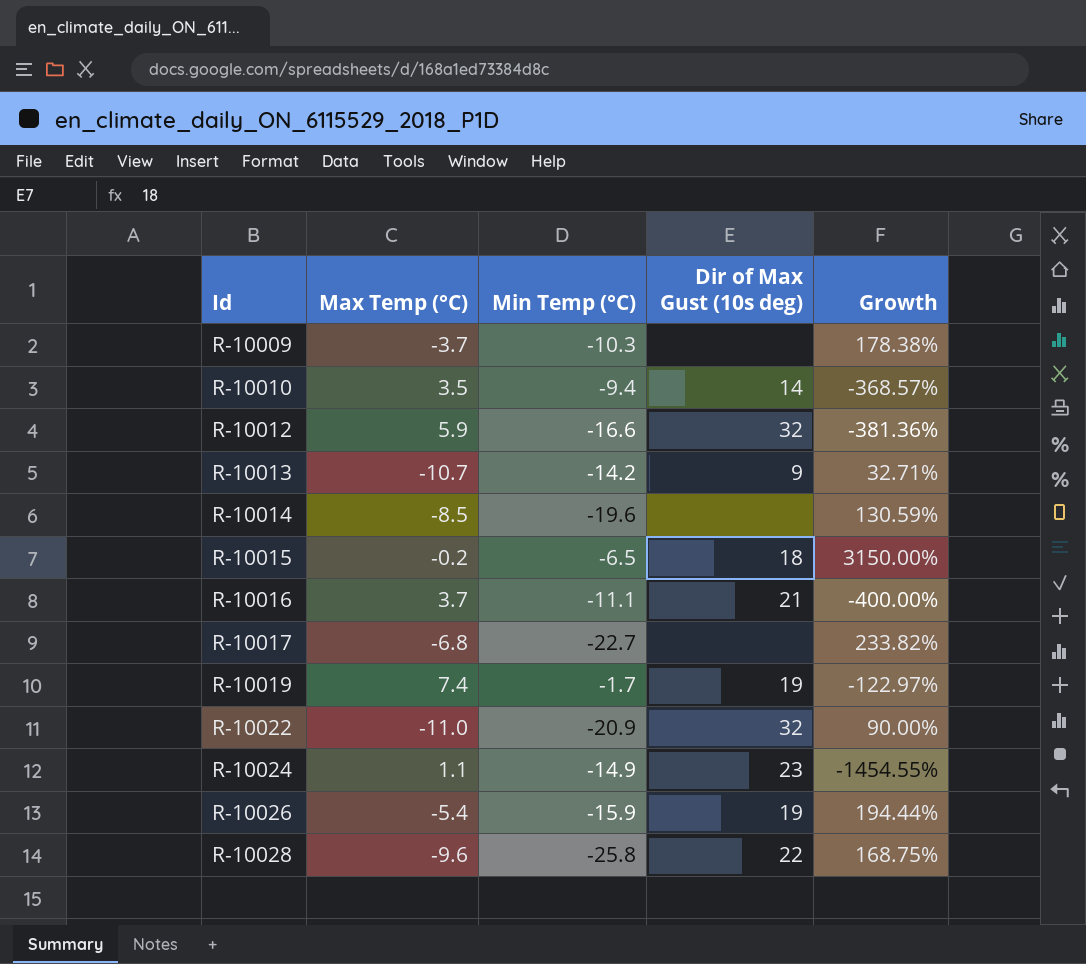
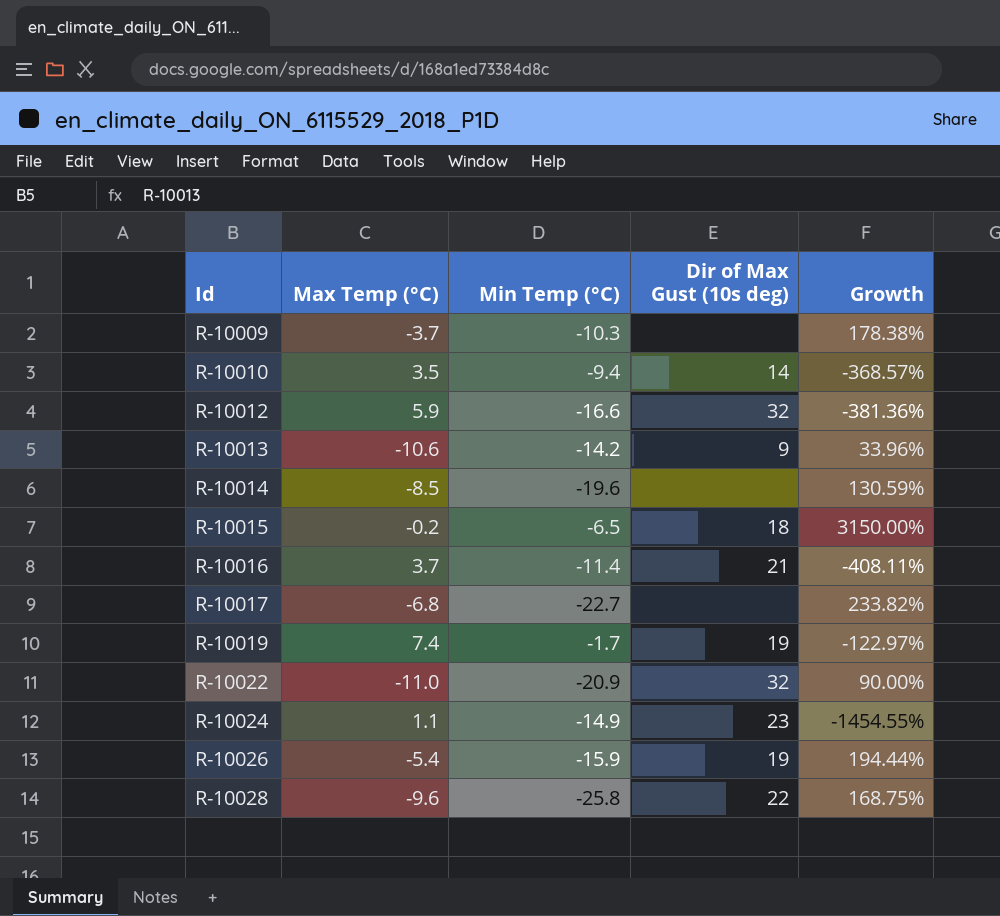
R-10013 | Max Temp (°C): -10.7 -> -10.6
R-10013 | Growth: 32.71% -> 33.96%
R-10016 | Min Temp (°C): -11.1 -> -11.4
R-10016 | Growth: -400.00% -> -408.11%

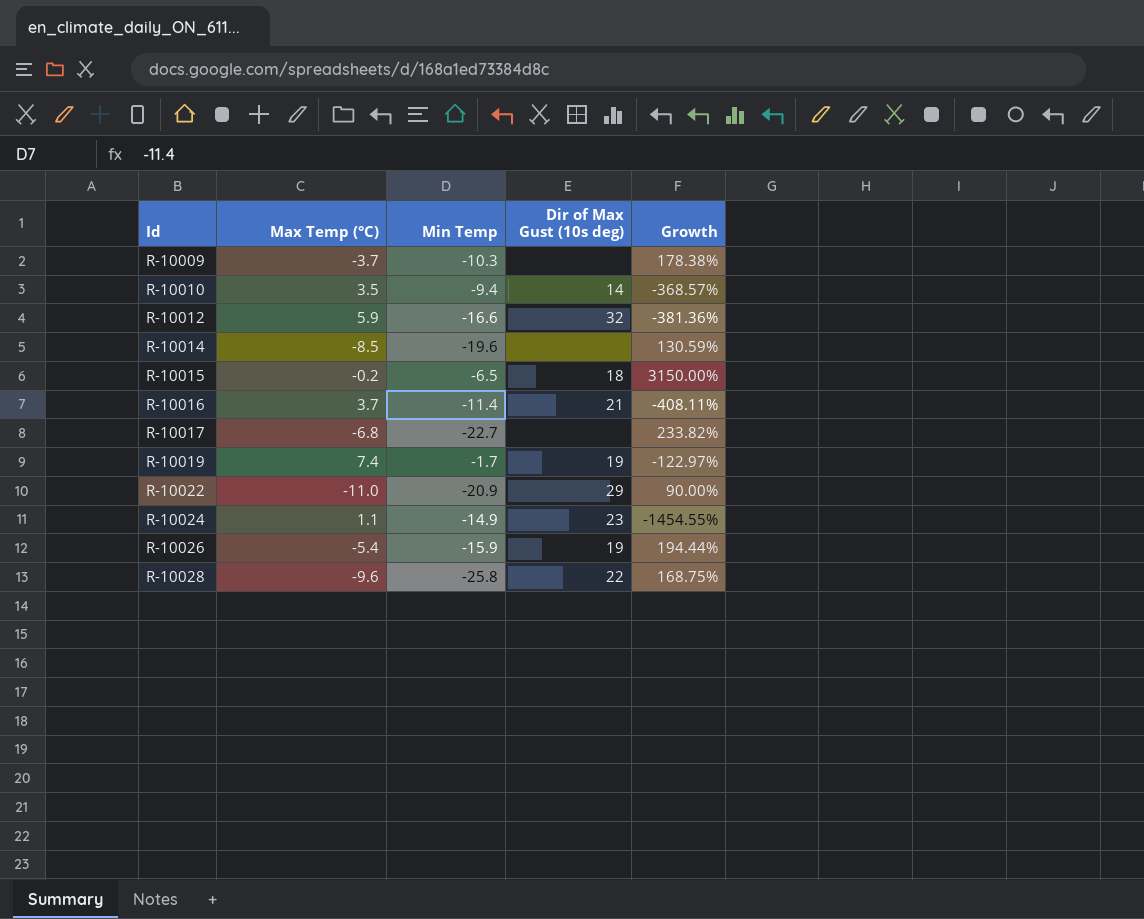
column name: Min Temp (°C) -> Min Temp
row R-10013: -10.6 | -14.2 | 9 | 33.96% -> none
R-10022 | Dir of Max Gust (10s deg): 32 -> 29

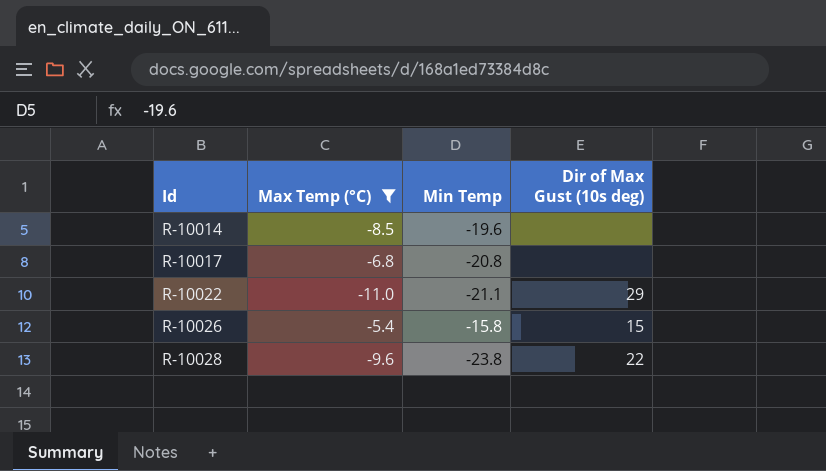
filter: none -> Max Temp (°C) <= -5.4
column Growth | formula: ([Min Temp] - [Max Temp (°C)]) / [Max Temp (°C)] -> none
R-10017 | Min Temp: -22.7 -> -20.8
R-10022 | Min Temp: -20.9 -> -21.1
R-10026 | Min Temp: -15.9 -> -15.8
R-10026 | Dir of Max Gust (10s deg): 19 -> 15
R-10028 | Min Temp: -25.8 -> -23.8

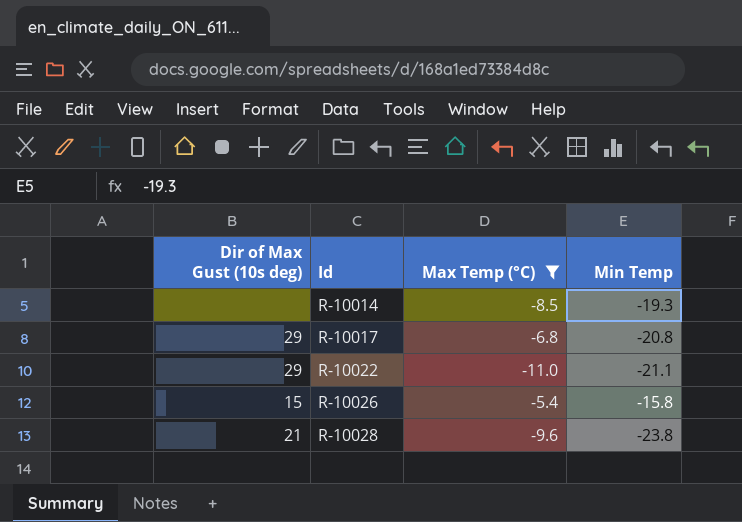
column Dir of Max Gust (10s deg) | position: 4 -> 1
R-10014 | Min Temp: -19.6 -> -19.3
R-10017 | Dir of Max Gust (10s deg): none -> 29
R-10028 | Dir of Max Gust (10s deg): 22 -> 21

